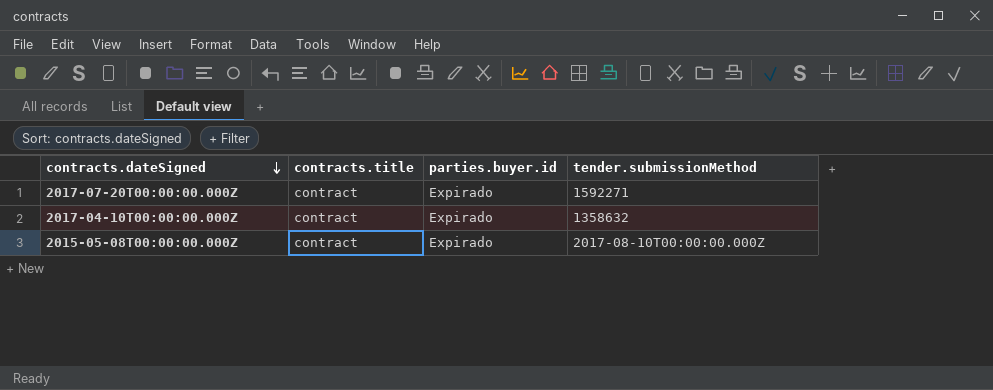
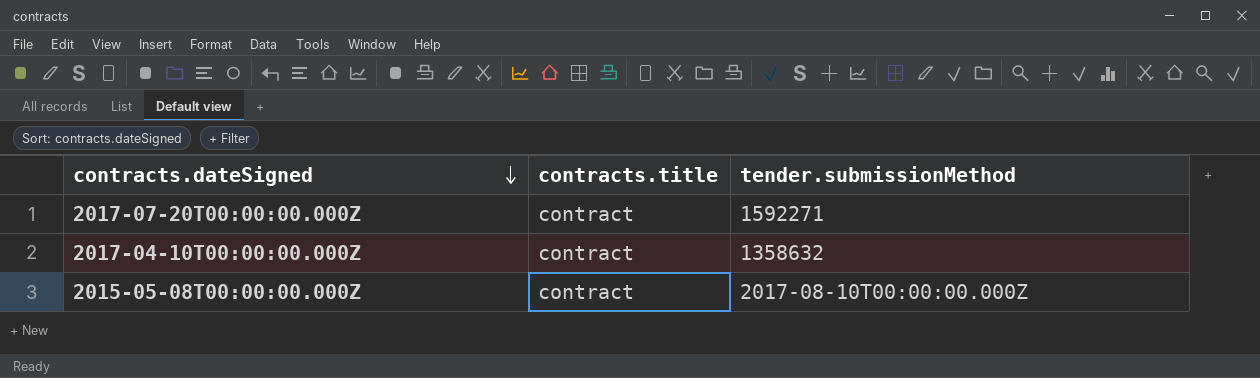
column parties.buyer.id | position: 3 -> none

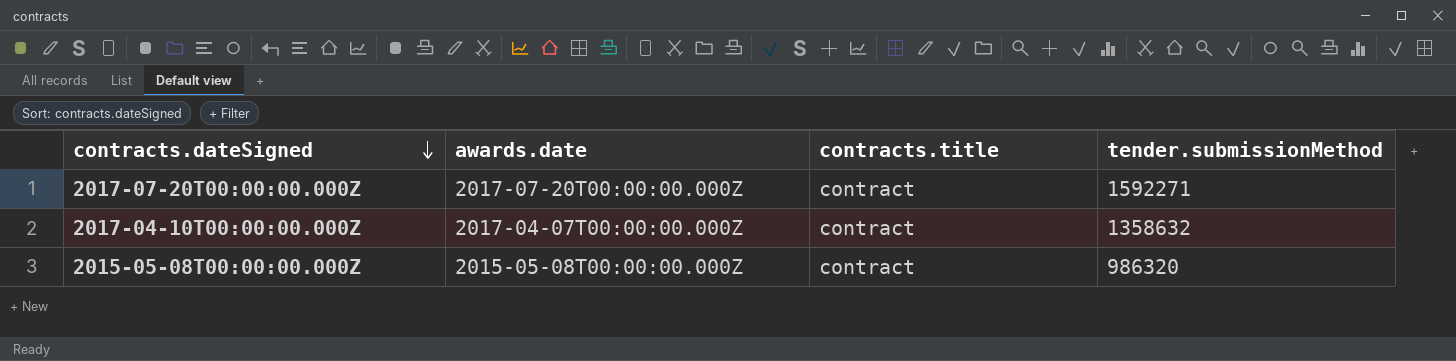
column awards.date | position: none -> 2
2015-05-08T00:00:00.000Z | tender.submissionMethod: 2017-08-10T00:00:00.000Z -> 986320

